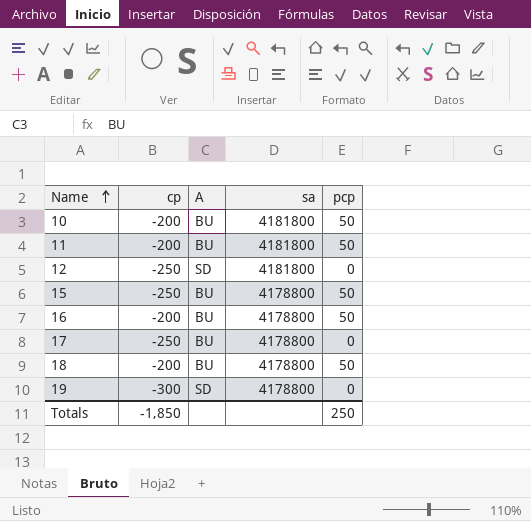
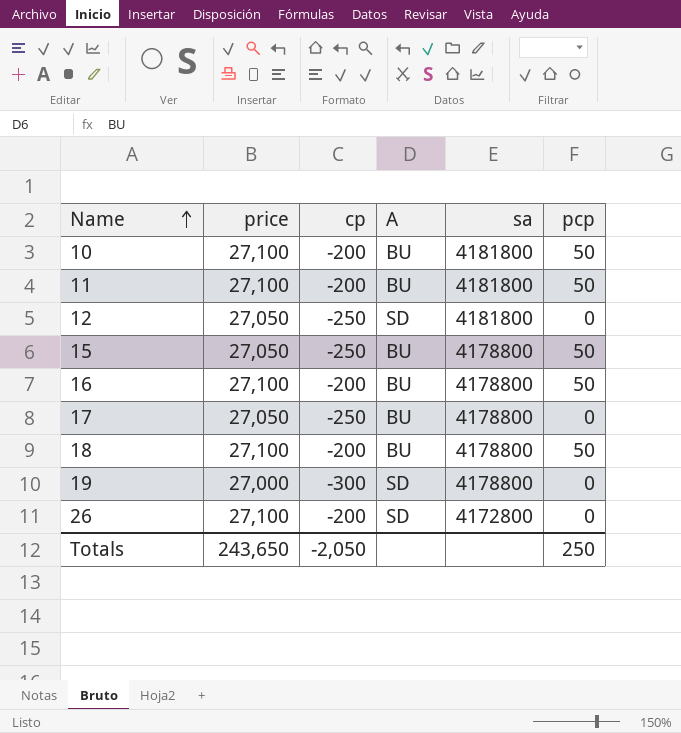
column price | position: none -> 2
row 26: none -> 27,100 | -200 | SD | 4172800 | 0
Totals | cp: -1,850 -> -2,050

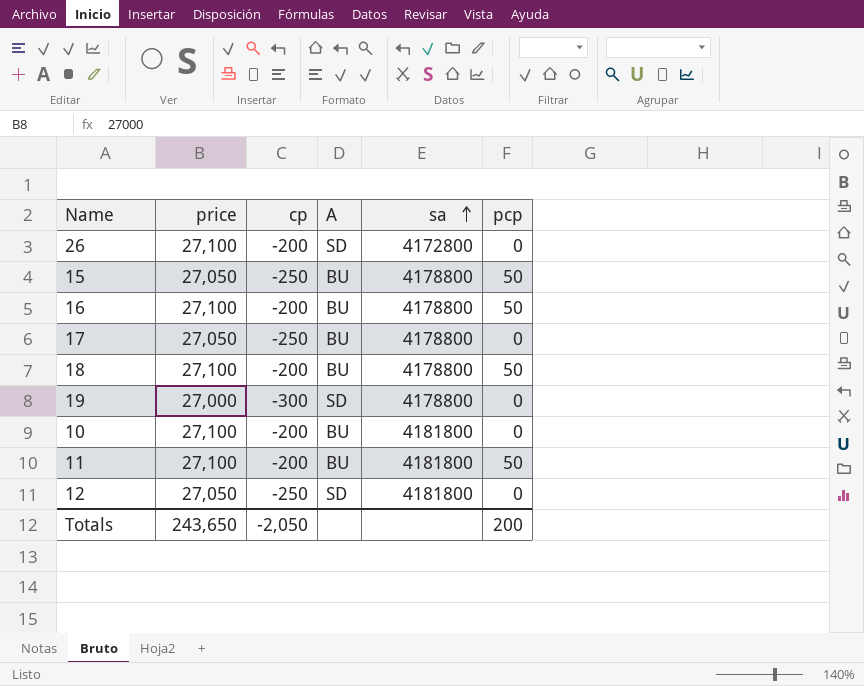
row order: Name ascending -> sa ascending
10 | pcp: 50 -> 0
Totals | pcp: 250 -> 200

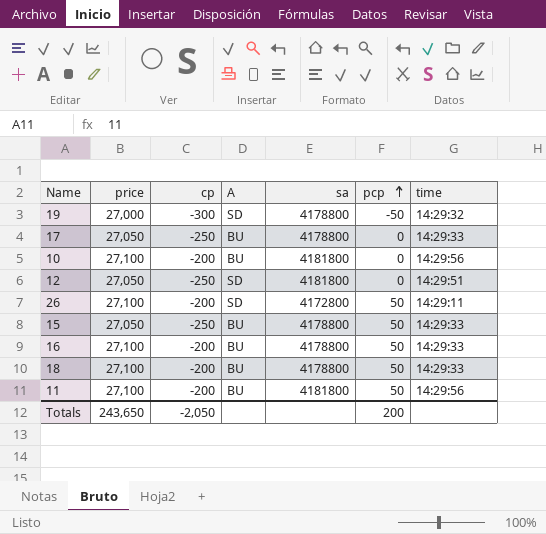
row order: sa ascending -> pcp ascending
column time | position: none -> 7
19 | pcp: 0 -> -50
26 | pcp: 0 -> 50

